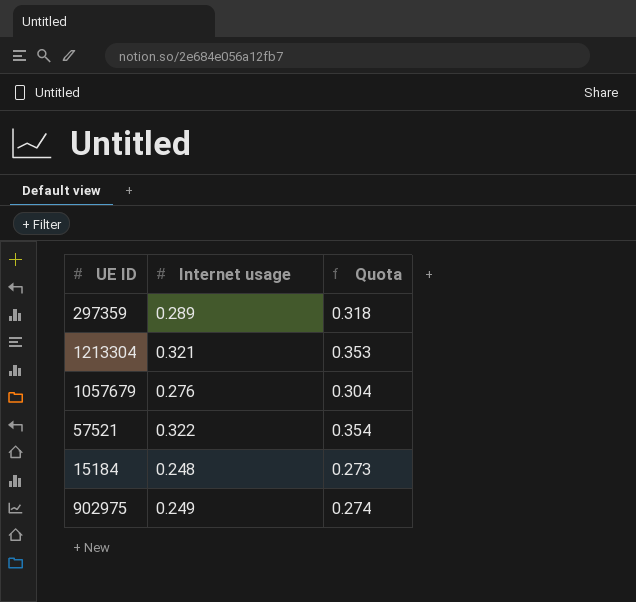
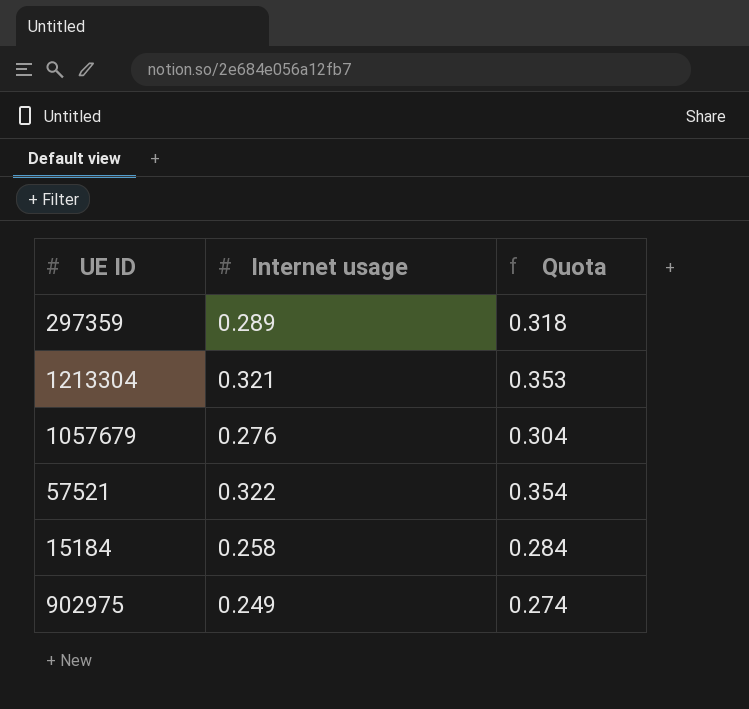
15184 | Internet usage: 0.248 -> 0.258
15184 | Quota: 0.273 -> 0.284

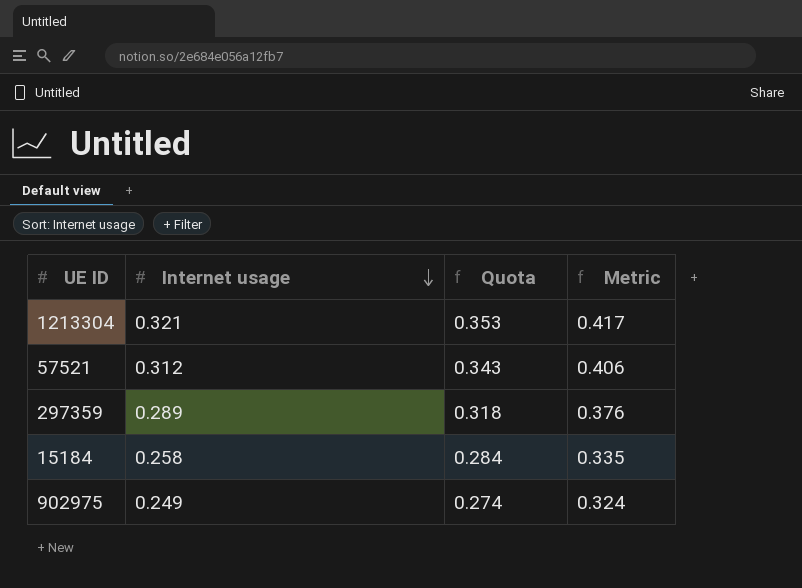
row order: none -> Internet usage descending
column Metric | formula: none -> [Internet usage] * 1.3
row 1057679: 0.276 | 0.304 -> none
57521 | Internet usage: 0.322 -> 0.312
57521 | Quota: 0.354 -> 0.343

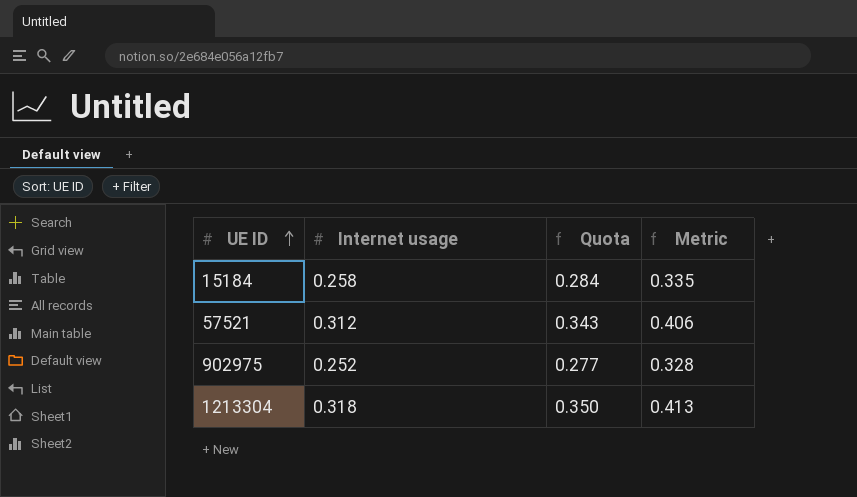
row order: Internet usage descending -> UE ID ascending
row 297359: 0.289 | 0.318 | 0.376 -> none
902975 | Internet usage: 0.249 -> 0.252
902975 | Quota: 0.274 -> 0.277
902975 | Metric: 0.324 -> 0.328
1213304 | Internet usage: 0.321 -> 0.318
1213304 | Quota: 0.353 -> 0.350
1213304 | Metric: 0.417 -> 0.413

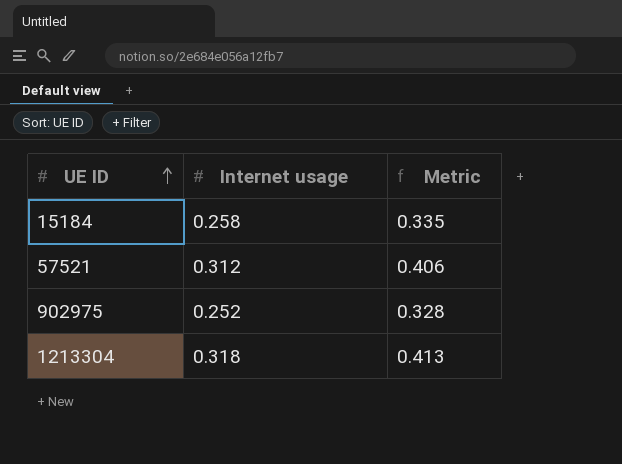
column Quota | formula: [Internet usage] * 1.1 -> none

